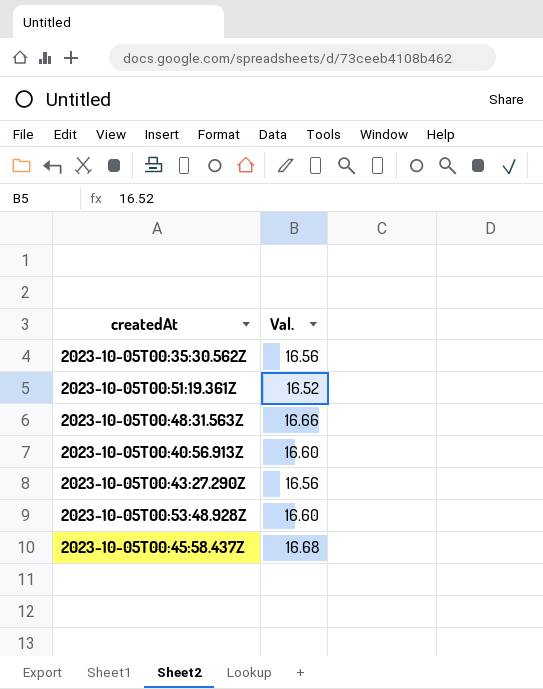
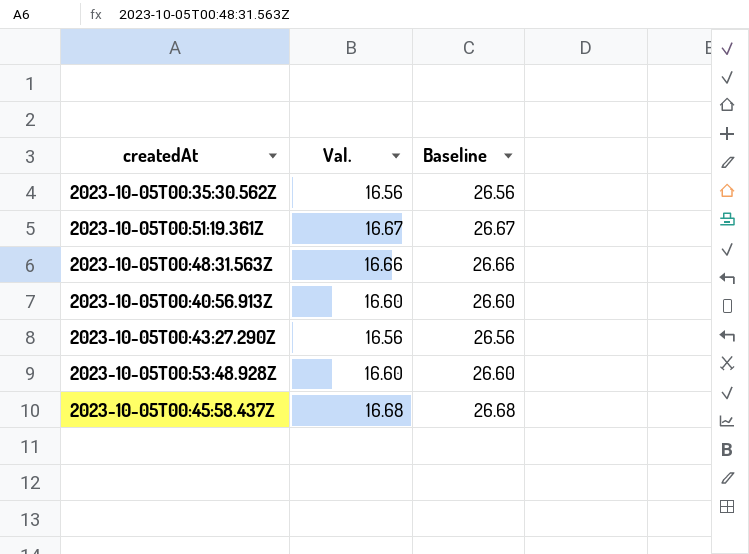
column Baseline | formula: none -> [Val.] + 10
2023-10-05T00:51:19.361Z | Val.: 16.52 -> 16.67

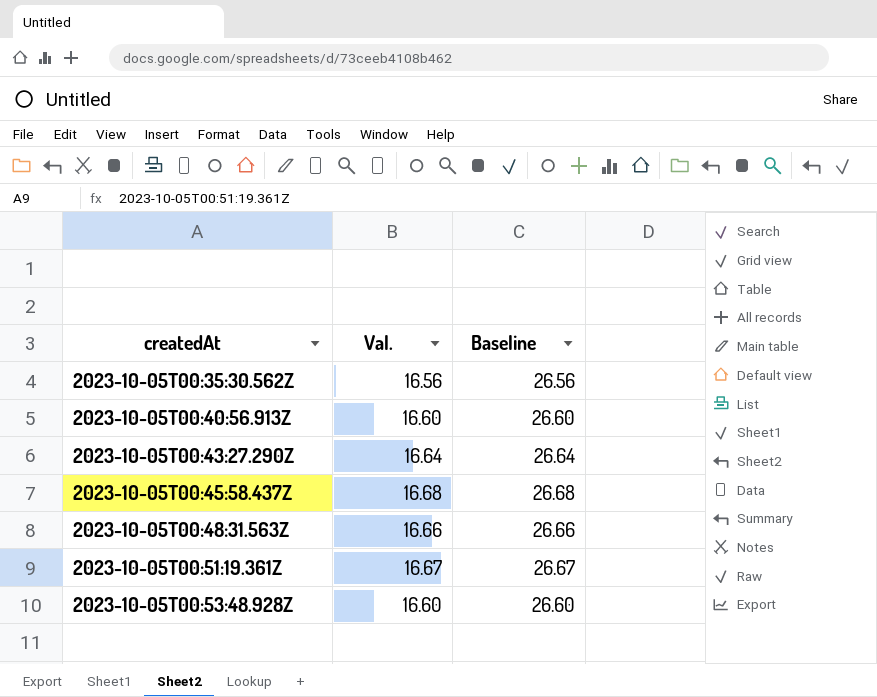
row order: none -> createdAt ascending
2023-10-05T00:43:27.290Z | Val.: 16.56 -> 16.64
2023-10-05T00:43:27.290Z | Baseline: 26.56 -> 26.64

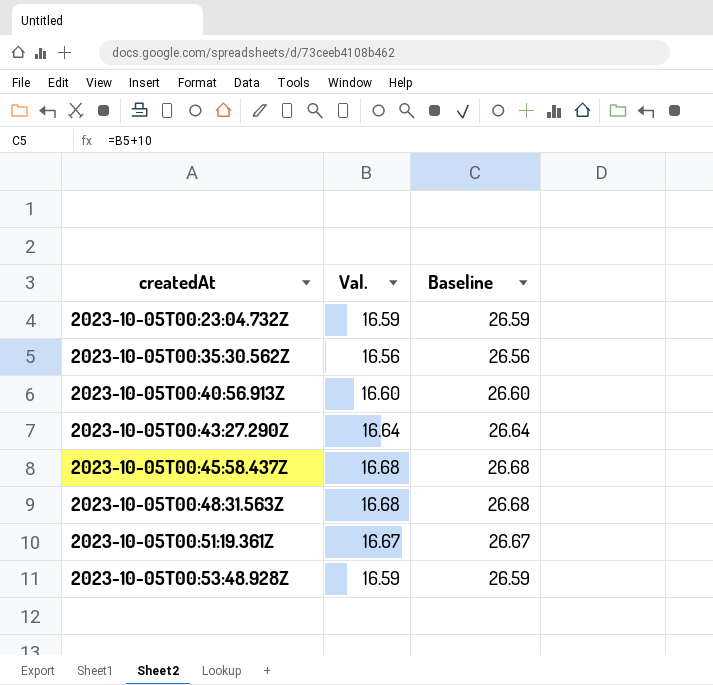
row 2023-10-05T00:23:04.732Z: none -> 16.59 | 26.59
2023-10-05T00:48:31.563Z | Val.: 16.66 -> 16.68
2023-10-05T00:48:31.563Z | Baseline: 26.66 -> 26.68
2023-10-05T00:53:48.928Z | Val.: 16.60 -> 16.59
2023-10-05T00:53:48.928Z | Baseline: 26.60 -> 26.59

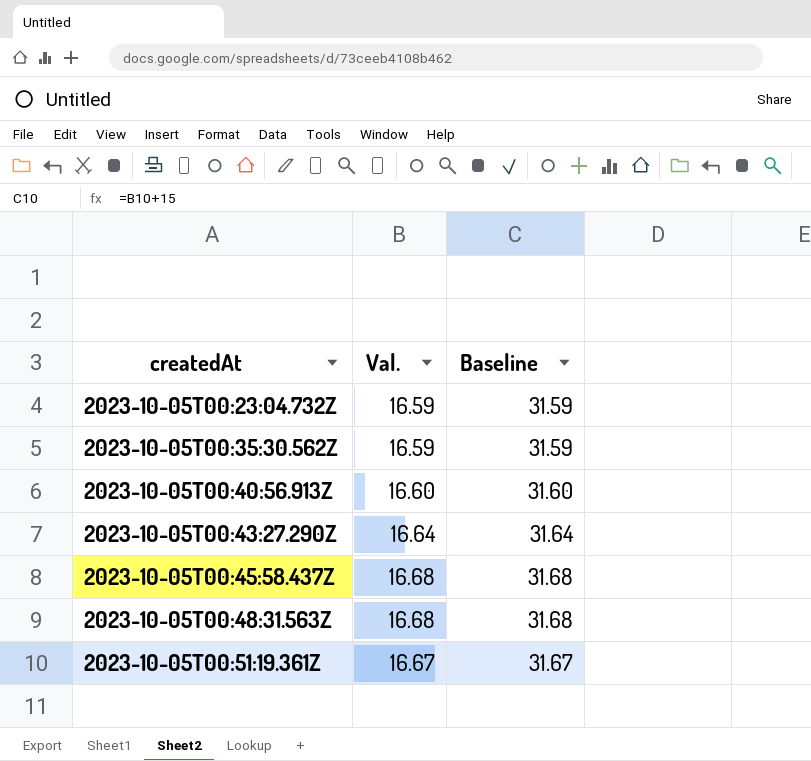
column Baseline | formula: [Val.] + 10 -> [Val.] + 15
row 2023-10-05T00:53:48.928Z: 16.59 | 26.59 -> none
2023-10-05T00:35:30.562Z | Val.: 16.56 -> 16.59

